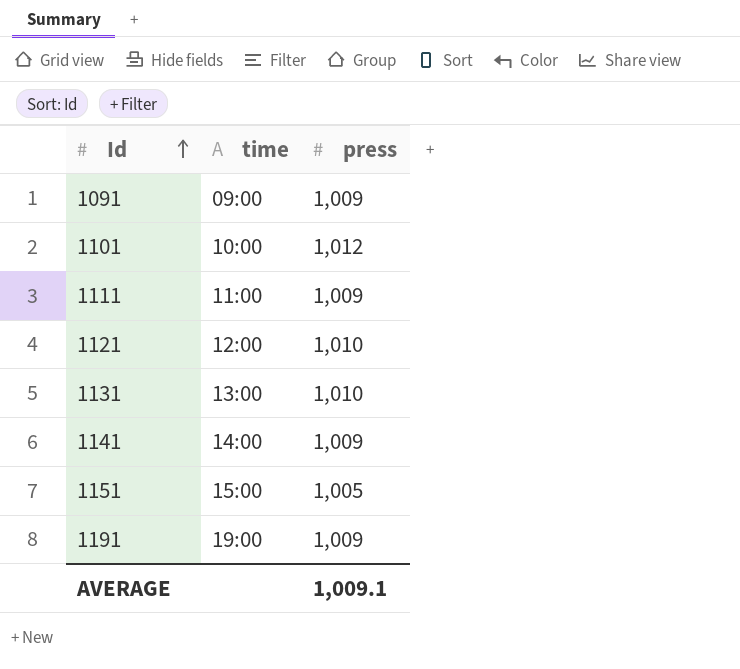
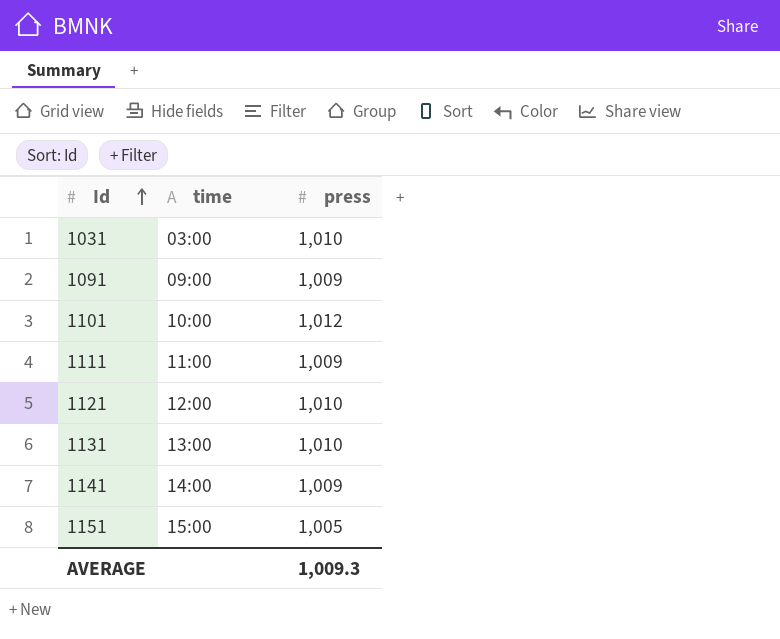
row 1191: 19:00 | 1,009 -> none
row 1031: none -> 03:00 | 1,010
AVERAGE | press: 1,009.1 -> 1,009.3

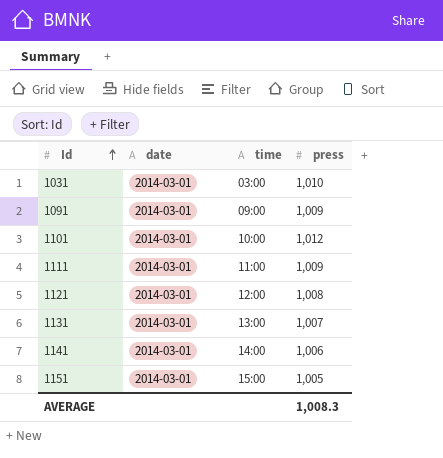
column date | position: none -> 2
1121 | press: 1,010 -> 1,008
1131 | press: 1,010 -> 1,007
1141 | press: 1,009 -> 1,006
AVERAGE | press: 1,009.3 -> 1,008.3

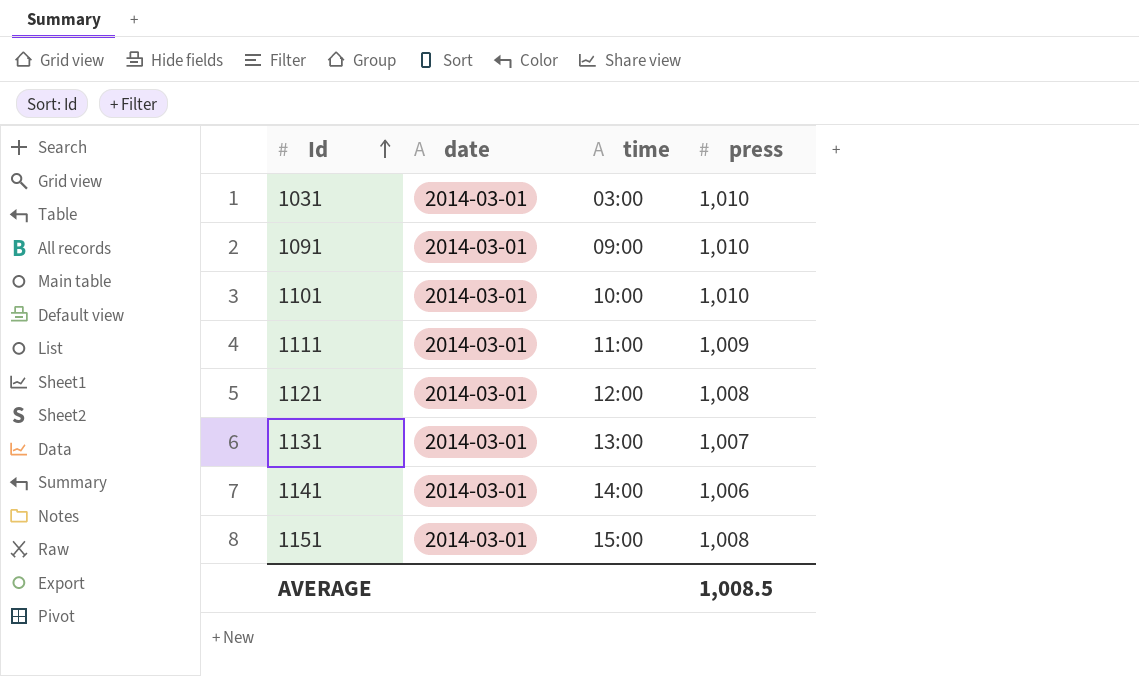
1091 | press: 1,009 -> 1,010
1101 | press: 1,012 -> 1,010
1151 | press: 1,005 -> 1,008
AVERAGE | press: 1,008.3 -> 1,008.5

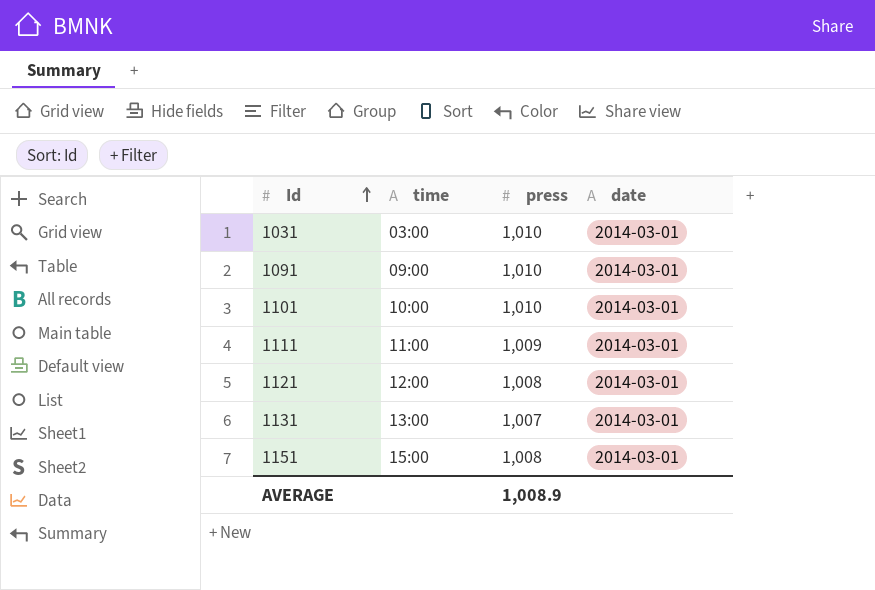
column date | position: 2 -> 4
row 1141: 2014-03-01 | 14:00 | 1,006 -> none
AVERAGE | press: 1,008.5 -> 1,008.9

